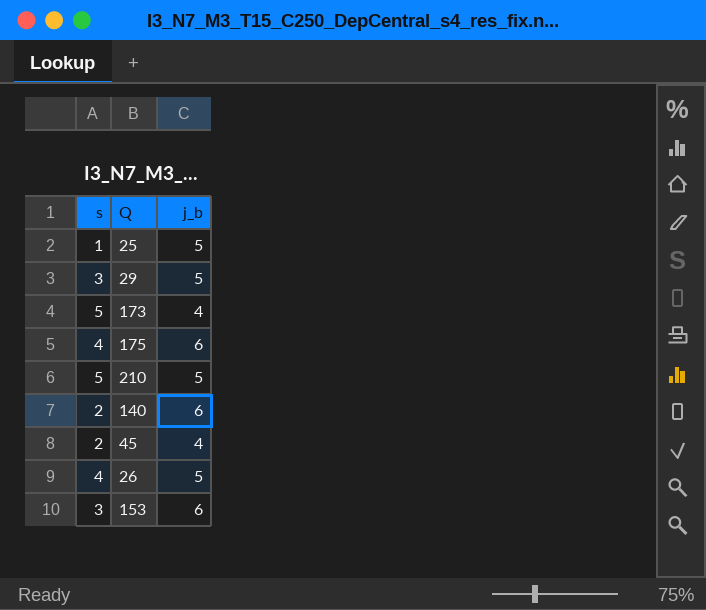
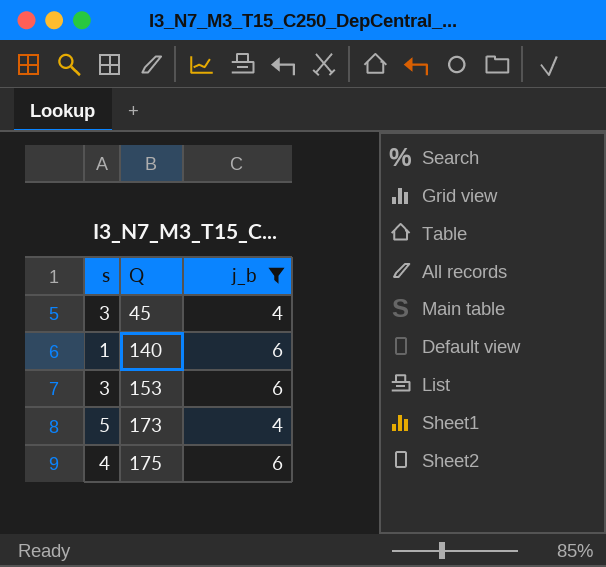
filter: none -> j_b != 5
row order: none -> Q ascending
45 | s: 2 -> 3
140 | s: 2 -> 1

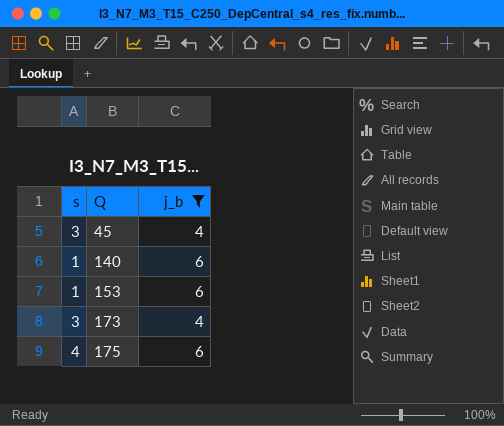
153 | s: 3 -> 1
173 | s: 5 -> 3

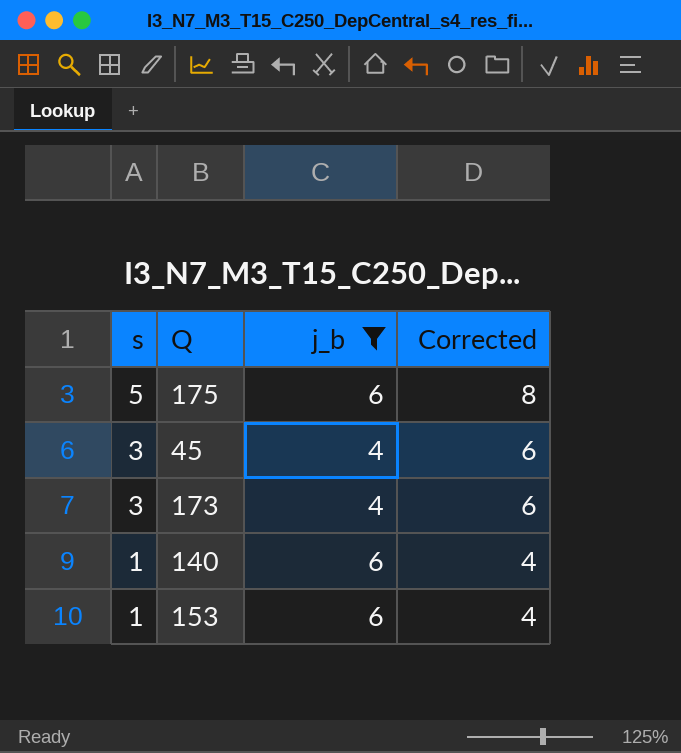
row order: Q ascending -> s descending
column Corrected | formula: none -> [s] + 3
175 | s: 4 -> 5

